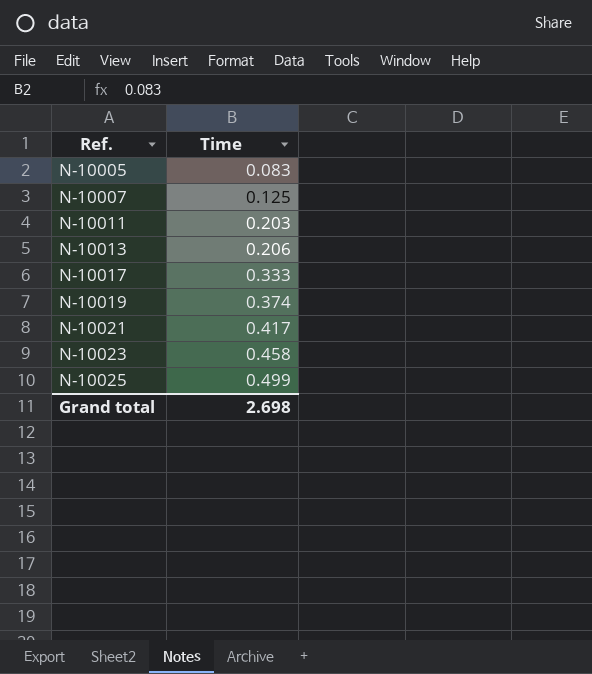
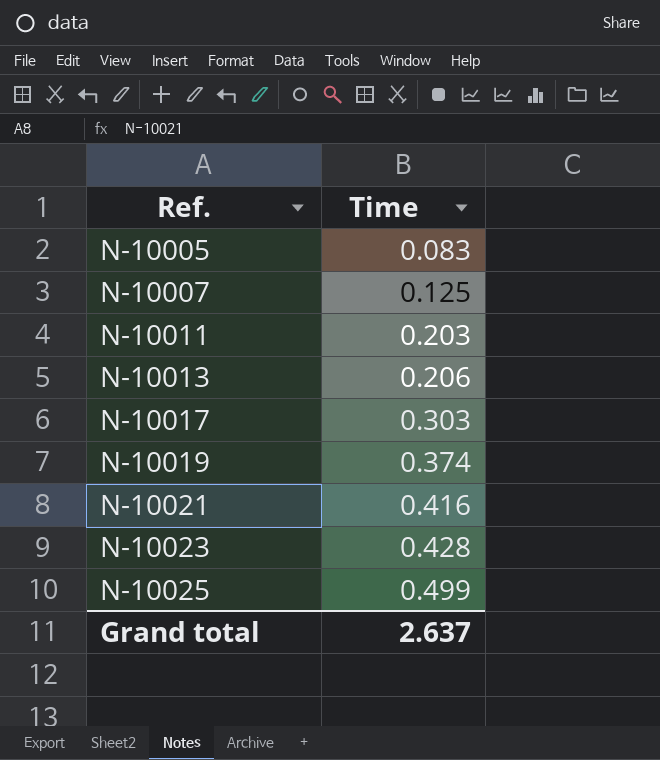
N-10017 | Time: 0.333 -> 0.303
N-10021 | Time: 0.417 -> 0.416
N-10023 | Time: 0.458 -> 0.428
Grand total | Time: 2.698 -> 2.637

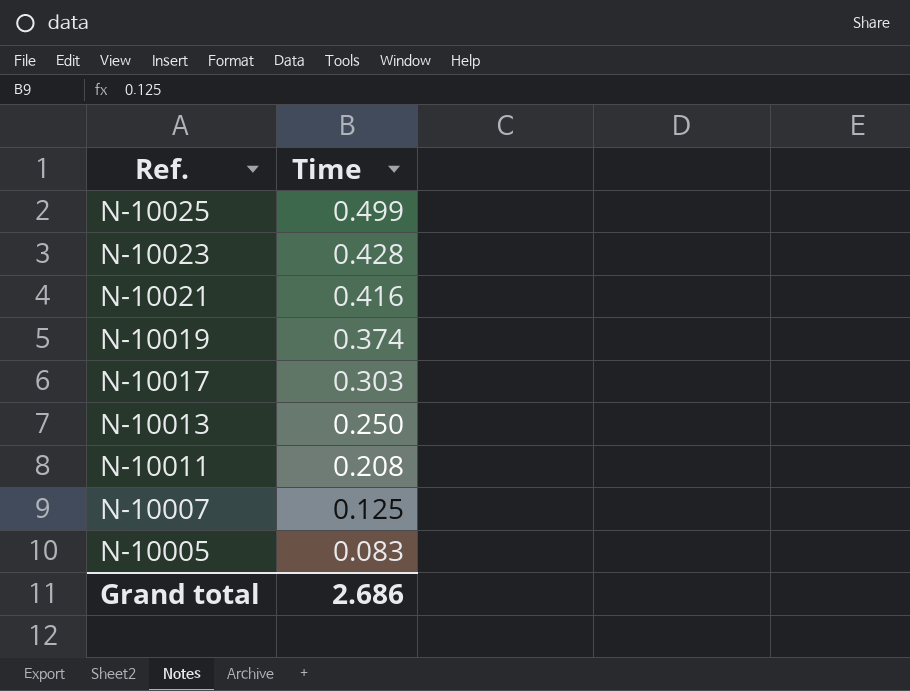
row order: Ref. ascending -> Ref. descending
N-10013 | Time: 0.206 -> 0.250
N-10011 | Time: 0.203 -> 0.208
Grand total | Time: 2.637 -> 2.686

